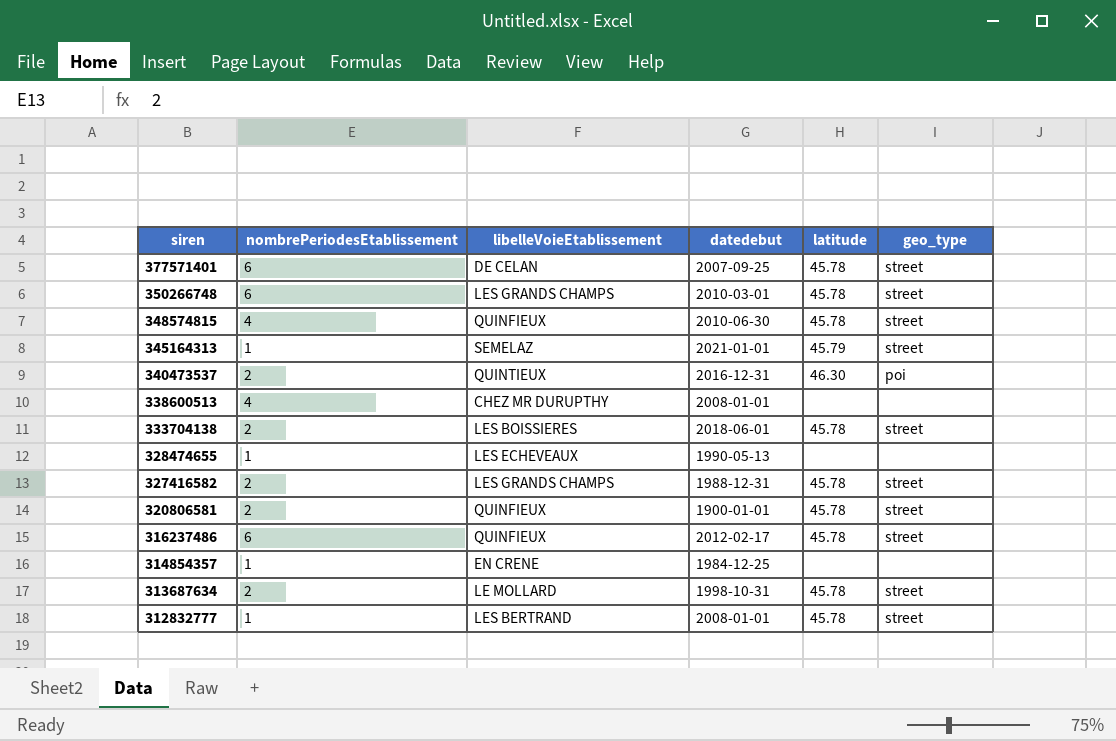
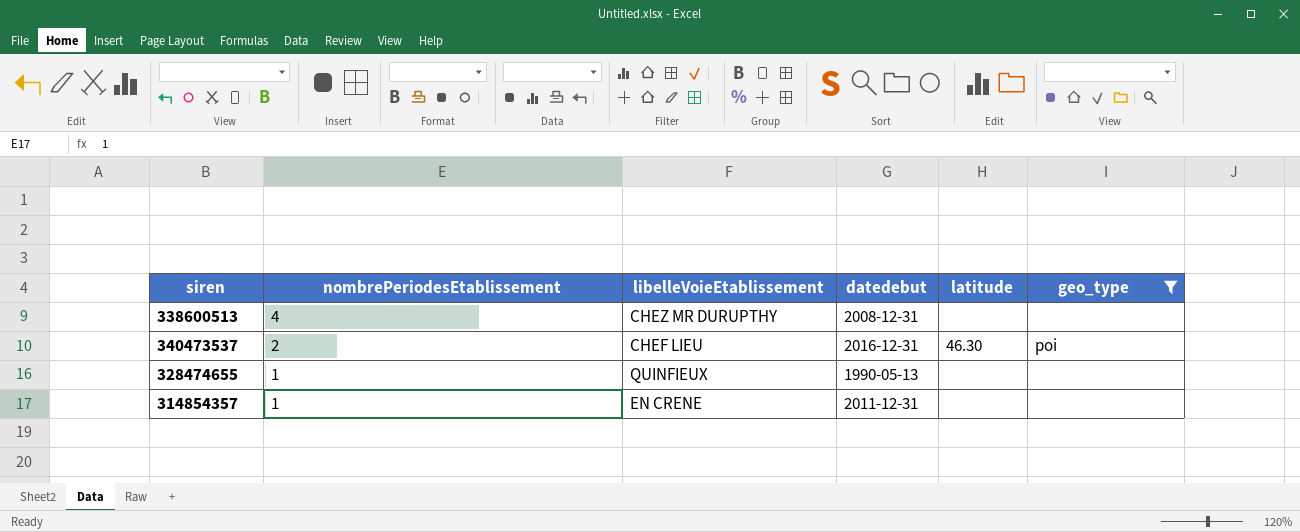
filter: none -> geo_type != street
row order: siren descending -> nombrePeriodesEtablissement descending
338600513 | datedebut: 2008-01-01 -> 2008-12-31
340473537 | libelleVoieEtablissement: QUINTIEUX -> CHEF LIEU
328474655 | libelleVoieEtablissement: LES ECHEVEAUX -> QUINFIEUX
314854357 | datedebut: 1984-12-25 -> 2011-12-31

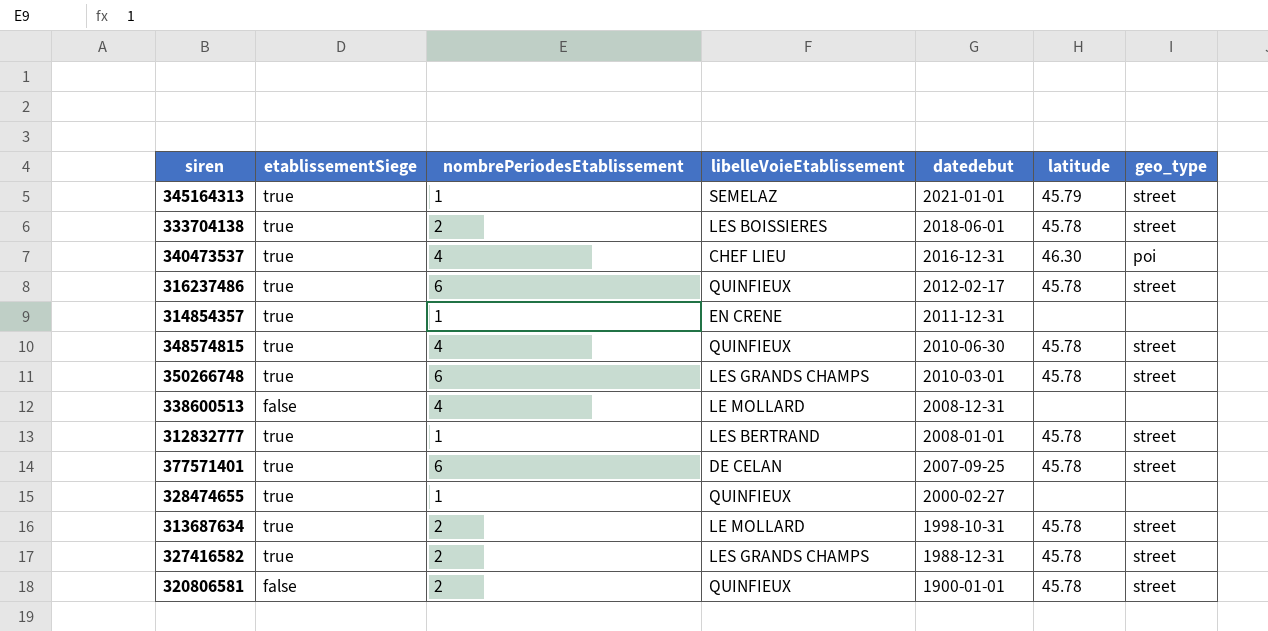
filter: geo_type != street -> none
row order: nombrePeriodesEtablissement descending -> datedebut descending
column etablissementSiege | position: none -> 2
340473537 | nombrePeriodesEtablissement: 2 -> 4
338600513 | libelleVoieEtablissement: CHEZ MR DURUPTHY -> LE MOLLARD
328474655 | datedebut: 1990-05-13 -> 2000-02-27

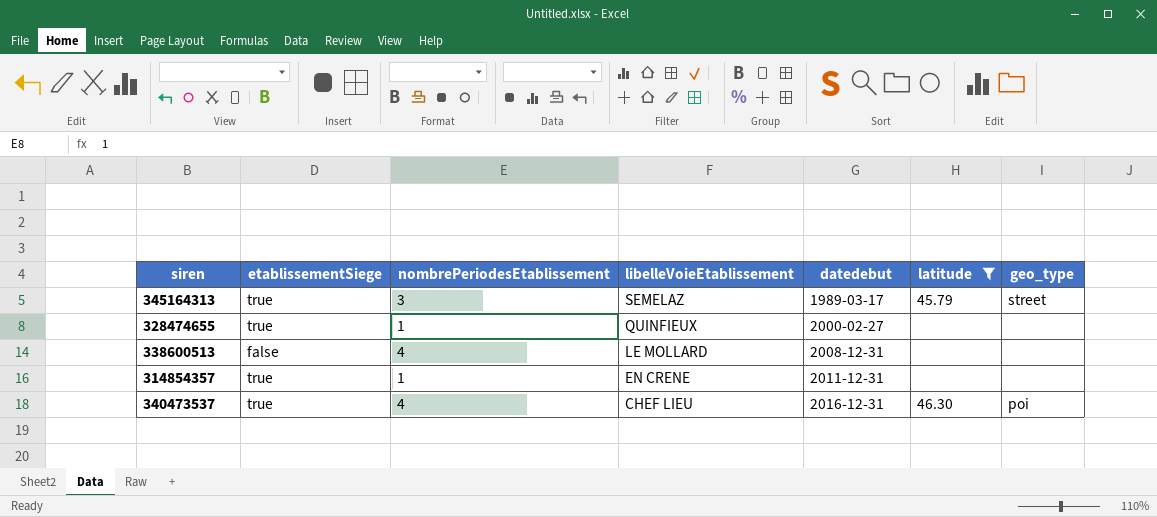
filter: none -> latitude != 45.78
row order: datedebut descending -> libelleVoieEtablissement descending
345164313 | nombrePeriodesEtablissement: 1 -> 3
345164313 | datedebut: 2021-01-01 -> 1989-03-17

